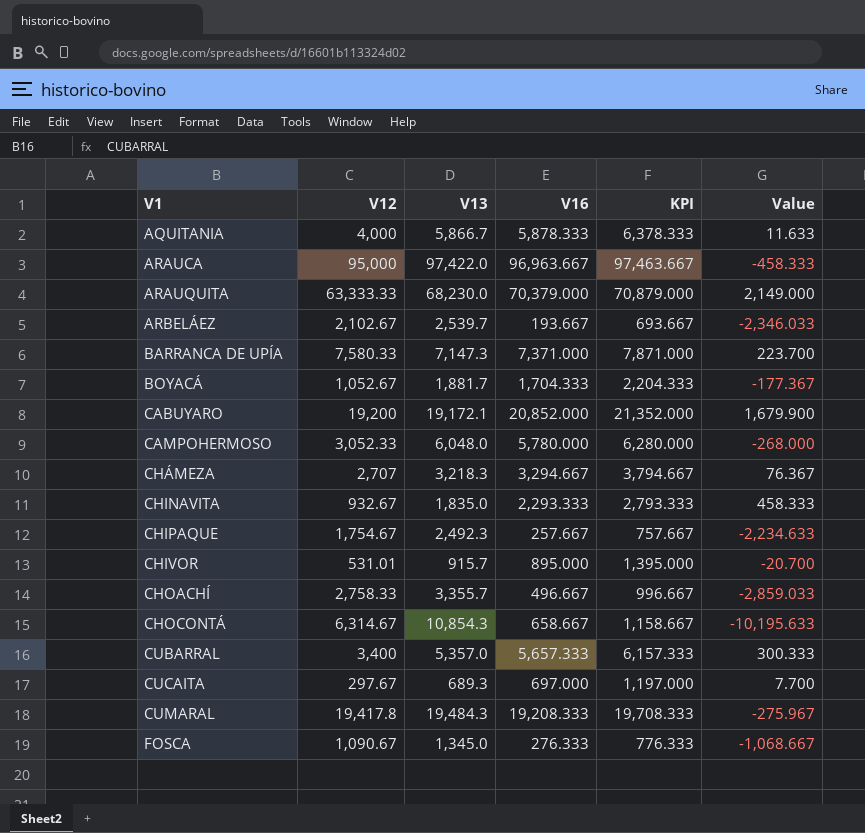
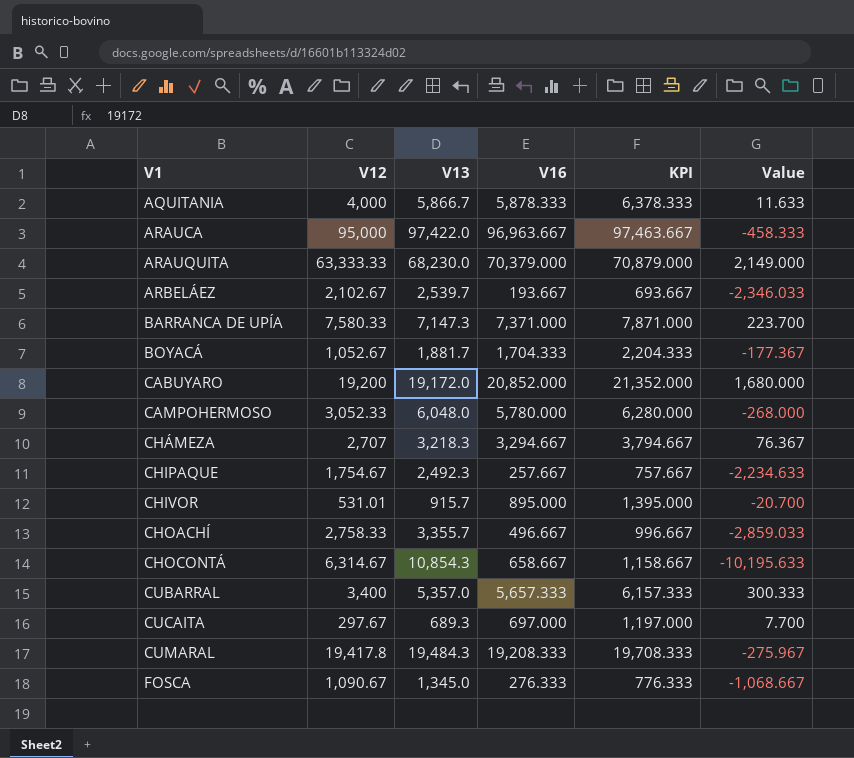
row CHINAVITA: 932.67 | 1,835.0 | 2,293.333 | 2,793.333 | 458.333 -> none
CABUYARO | V13: 19,172.1 -> 19,172.0
CABUYARO | Value: 1,679.900 -> 1,680.000

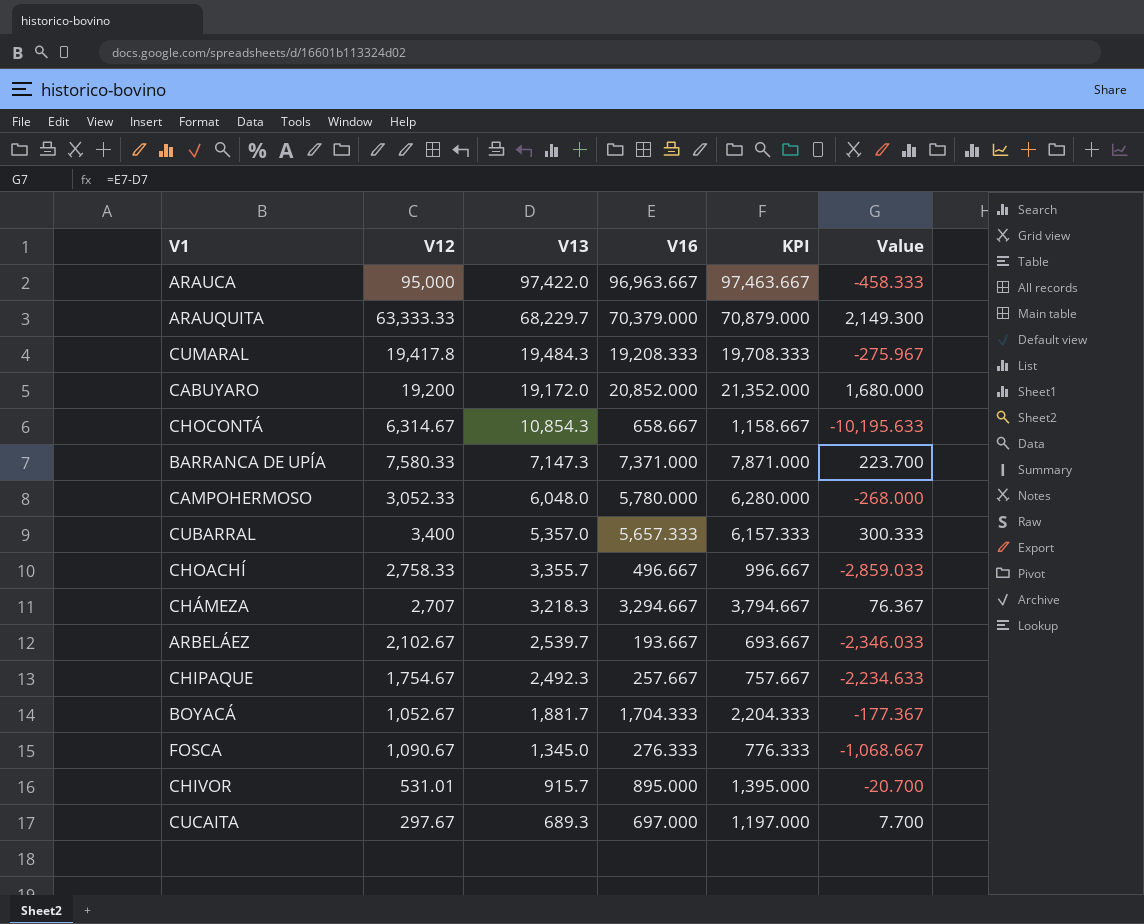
row order: V1 ascending -> V13 descending
row AQUITANIA: 4,000 | 5,866.7 | 5,878.333 | 6,378.333 | 11.633 -> none
ARAUQUITA | V13: 68,230.0 -> 68,229.7
ARAUQUITA | Value: 2,149.000 -> 2,149.300

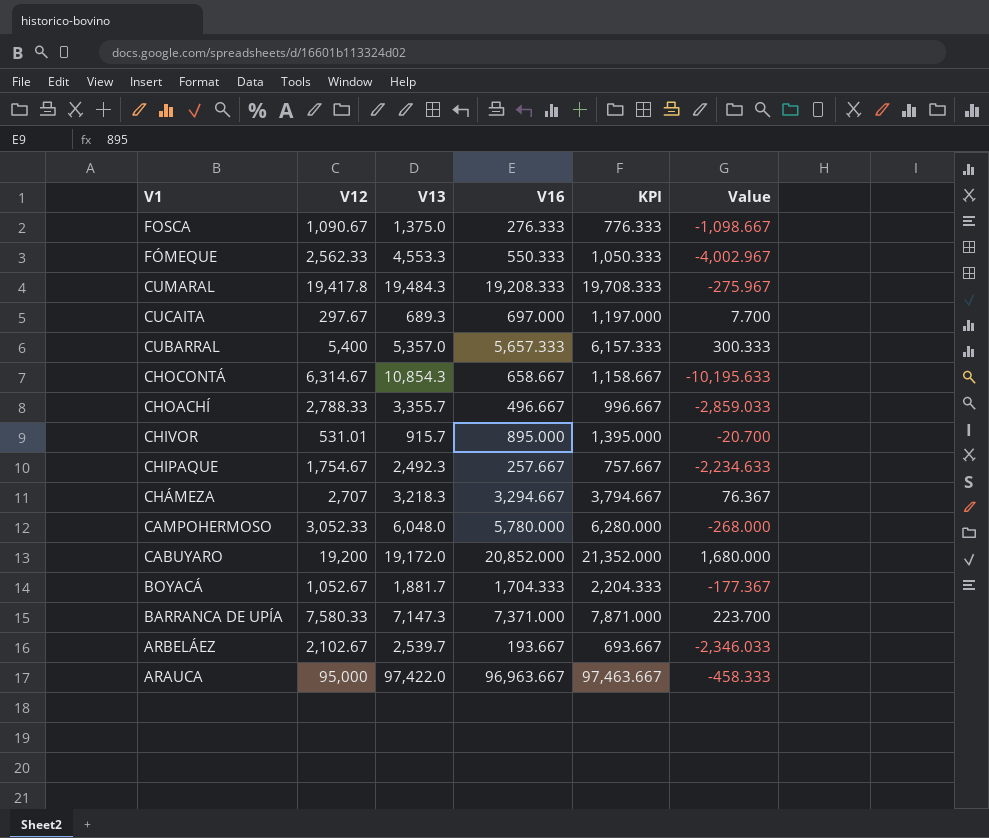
row order: V13 descending -> V1 descending
row ARAUQUITA: 63,333.33 | 68,229.7 | 70,379.000 | 70,879.000 | 2,149.300 -> none
FOSCA | V13: 1,345.0 -> 1,375.0
FOSCA | Value: -1,068.667 -> -1,098.667
row FÓMEQUE: none -> 2,562.33 | 4,553.3 | 550.333 | 1,050.333 | -4,002.967
CUBARRAL | V12: 3,400 -> 5,400
CHOACHÍ | V12: 2,758.33 -> 2,788.33

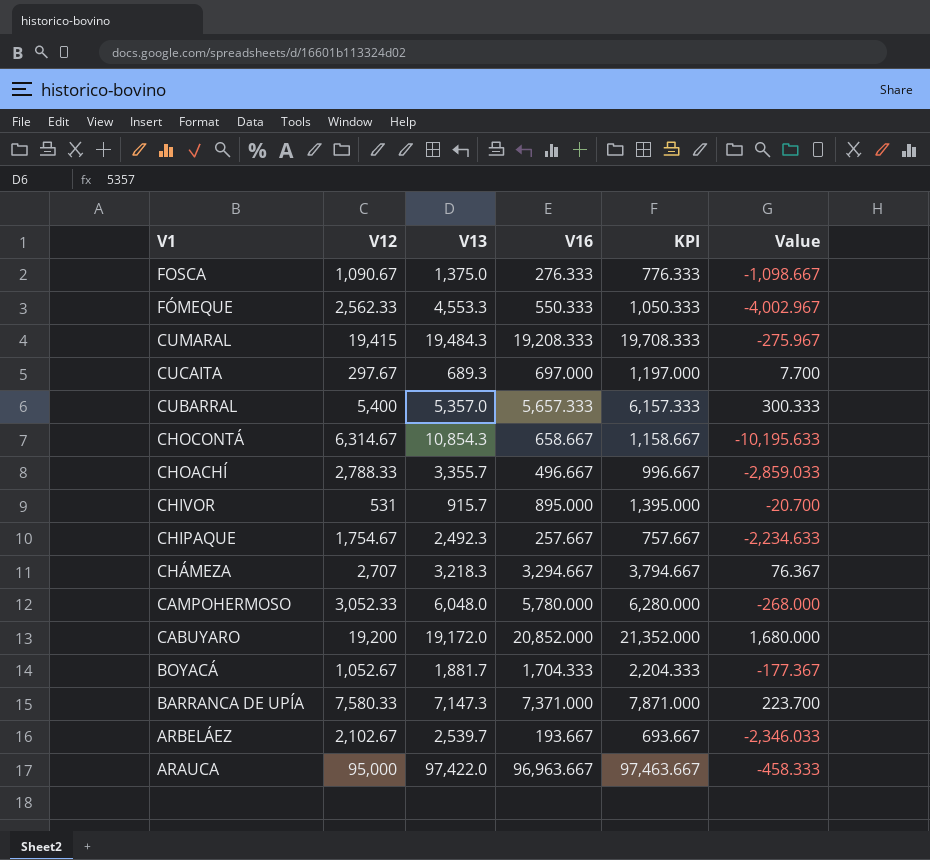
CUMARAL | V12: 19,417.8 -> 19,415
CHIVOR | V12: 531.01 -> 531

